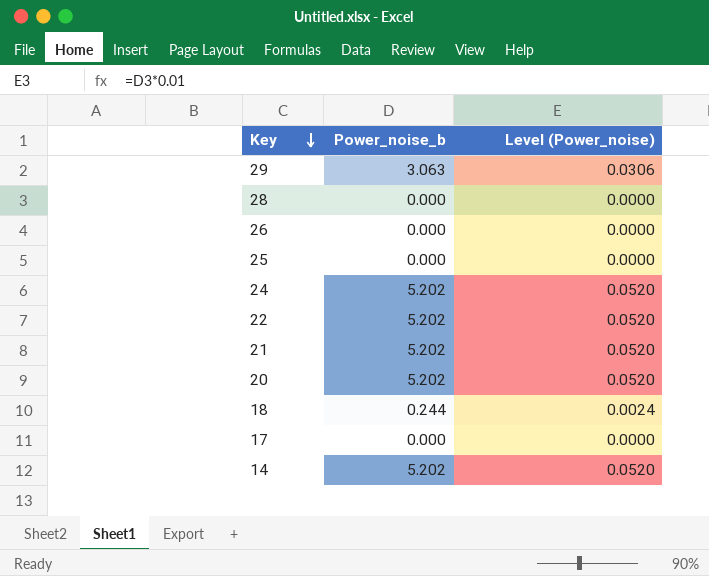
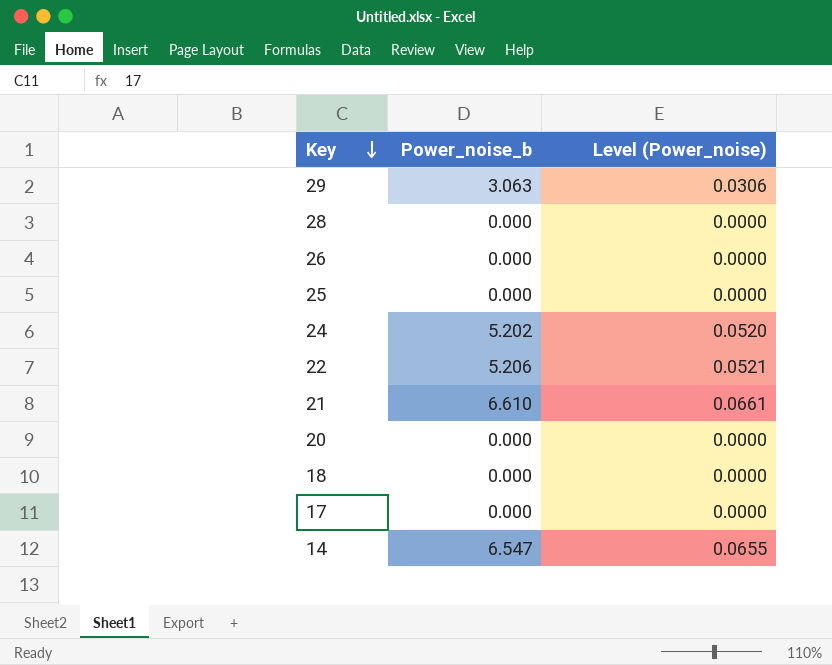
22 | Power_noise_b: 5.202 -> 5.206
22 | Level (Power_noise): 0.0520 -> 0.0521
21 | Power_noise_b: 5.202 -> 6.610
21 | Level (Power_noise): 0.0520 -> 0.0661
20 | Power_noise_b: 5.202 -> 0.000
20 | Level (Power_noise): 0.0520 -> 0.0000
18 | Power_noise_b: 0.244 -> 0.000
18 | Level (Power_noise): 0.0024 -> 0.0000
14 | Power_noise_b: 5.202 -> 6.547
14 | Level (Power_noise): 0.0520 -> 0.0655

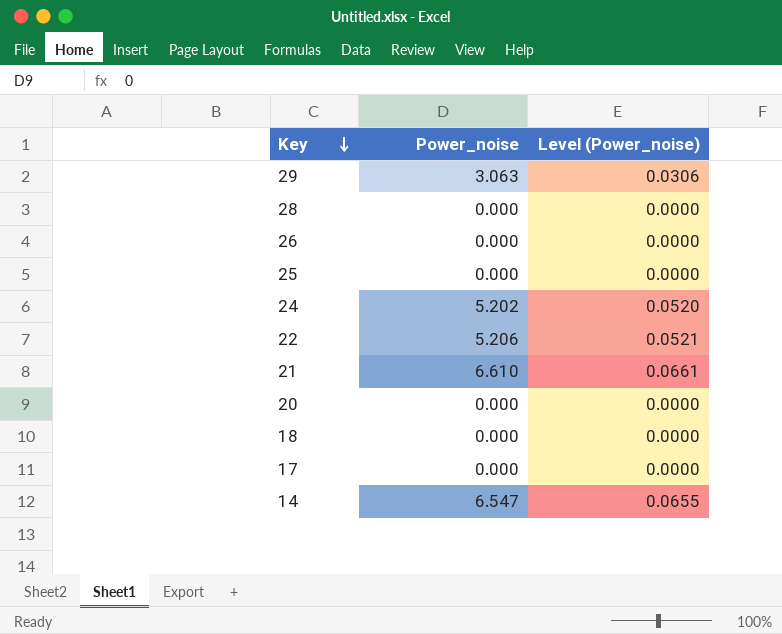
column name: Power_noise_b -> Power_noise

